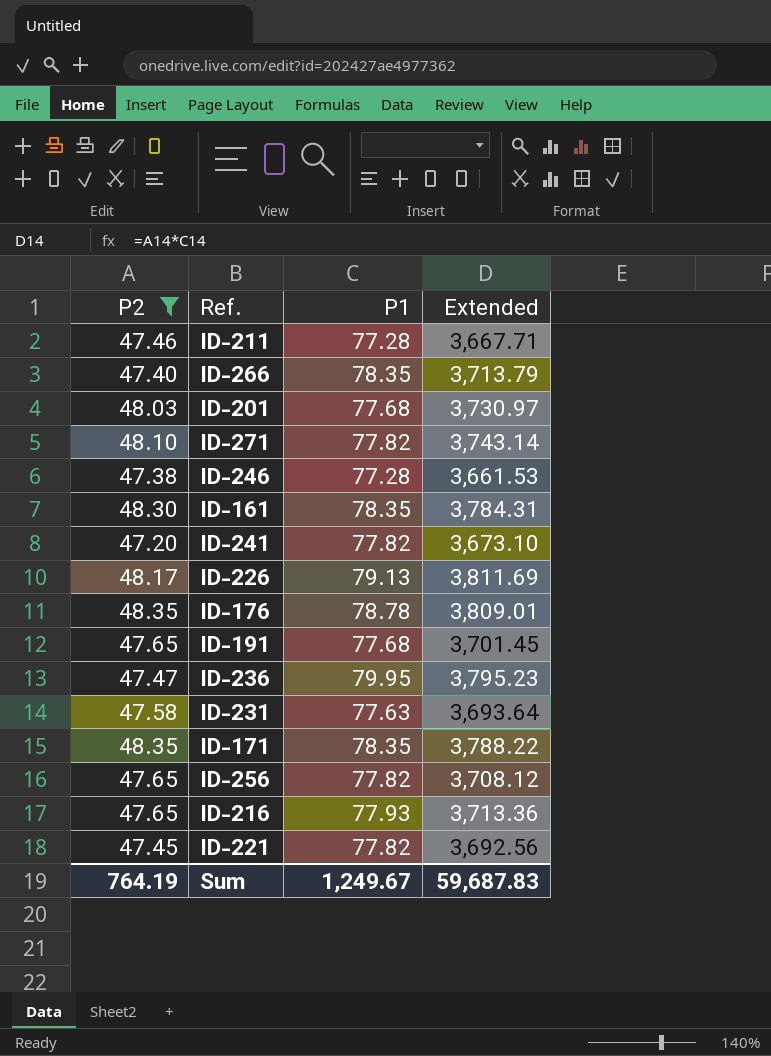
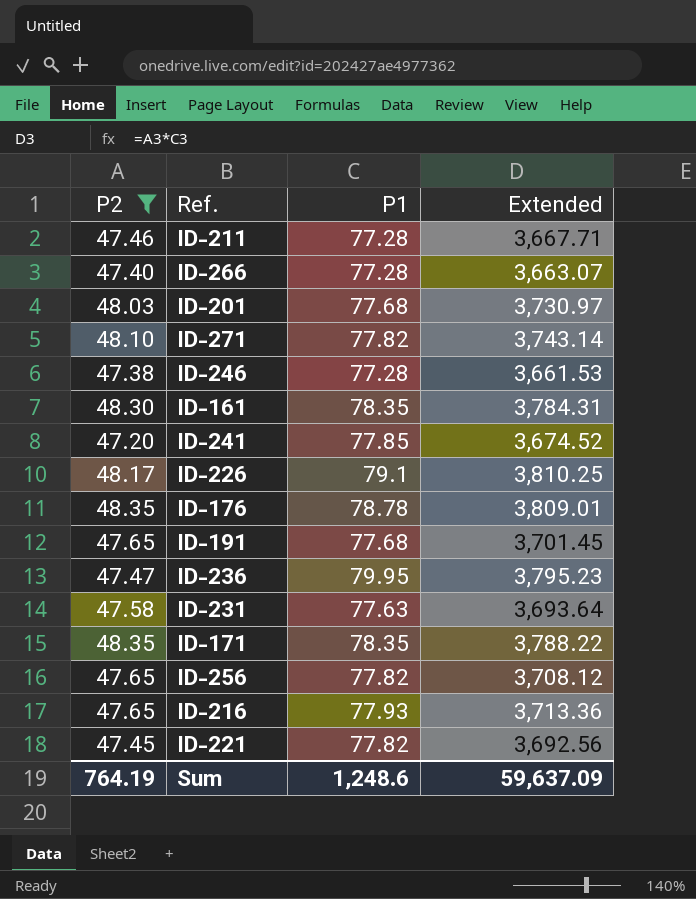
ID-266 | P1: 78.35 -> 77.28
ID-266 | Extended: 3,713.79 -> 3,663.07
ID-241 | P1: 77.82 -> 77.85
ID-241 | Extended: 3,673.10 -> 3,674.52
ID-226 | P1: 79.13 -> 79.1
ID-226 | Extended: 3,811.69 -> 3,810.25
Sum | P1: 1,249.67 -> 1,248.6
Sum | Extended: 59,687.83 -> 59,637.09

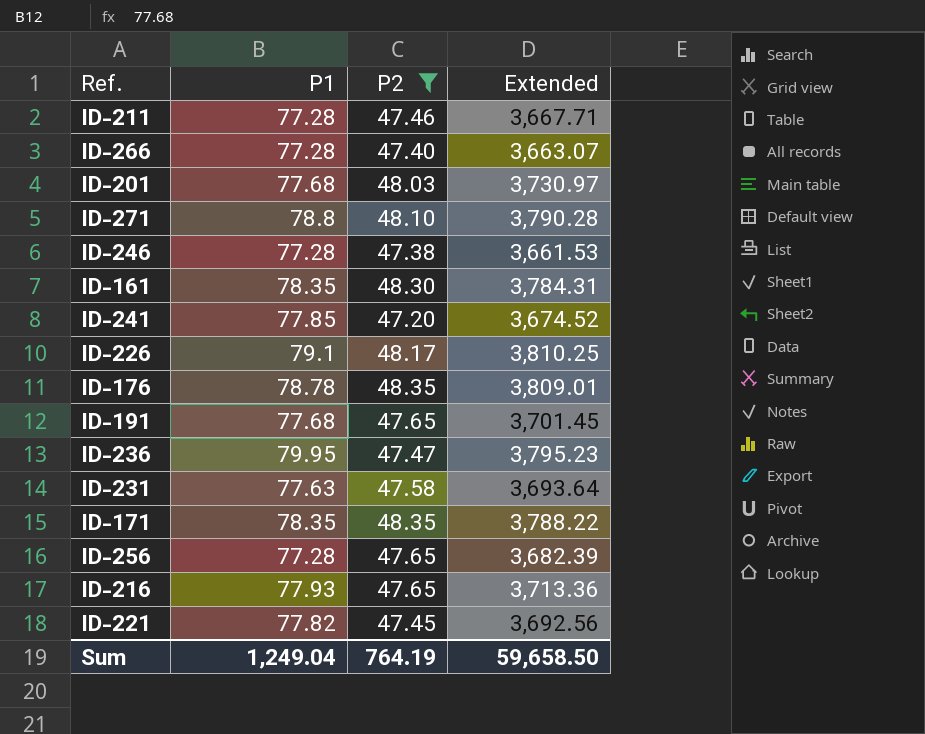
column P2 | position: 1 -> 3
ID-271 | P1: 77.82 -> 78.8
ID-271 | Extended: 3,743.14 -> 3,790.28
ID-256 | P1: 77.82 -> 77.28
ID-256 | Extended: 3,708.12 -> 3,682.39
Sum | P1: 1,248.6 -> 1,249.04
Sum | Extended: 59,637.09 -> 59,658.50

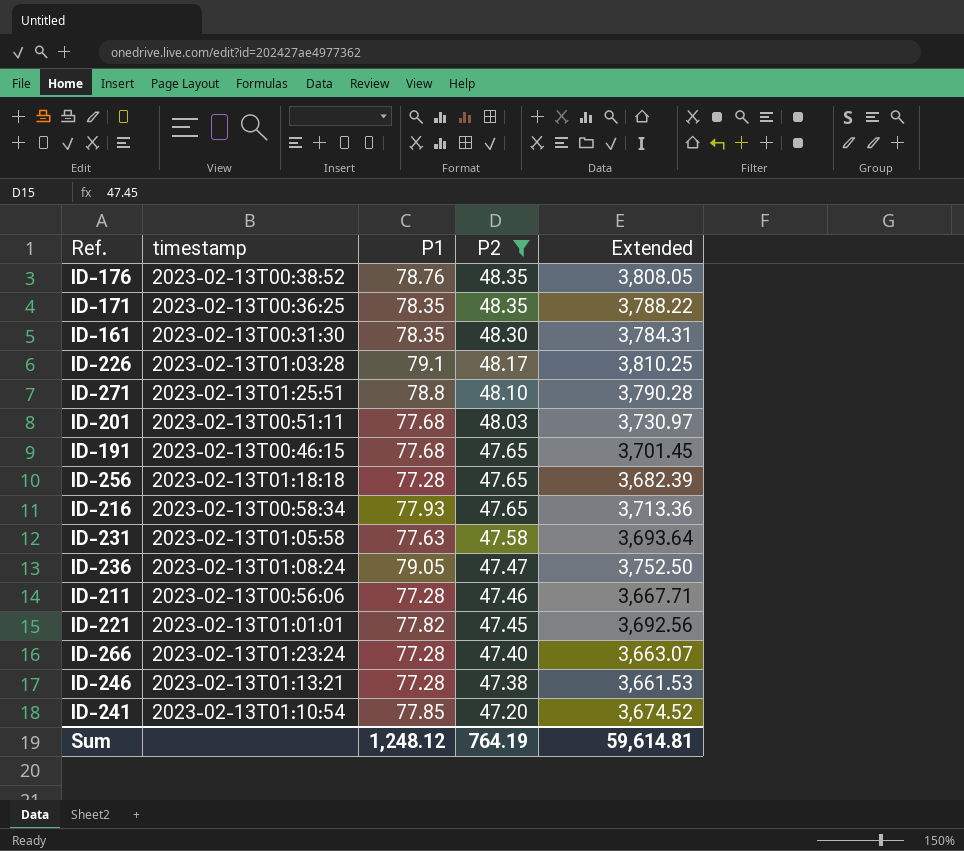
row order: none -> P2 descending
column timestamp | position: none -> 2
ID-176 | P1: 78.78 -> 78.76
ID-176 | Extended: 3,809.01 -> 3,808.05
ID-236 | P1: 79.95 -> 79.05
ID-236 | Extended: 3,795.23 -> 3,752.50
Sum | P1: 1,249.04 -> 1,248.12
Sum | Extended: 59,658.50 -> 59,614.81

